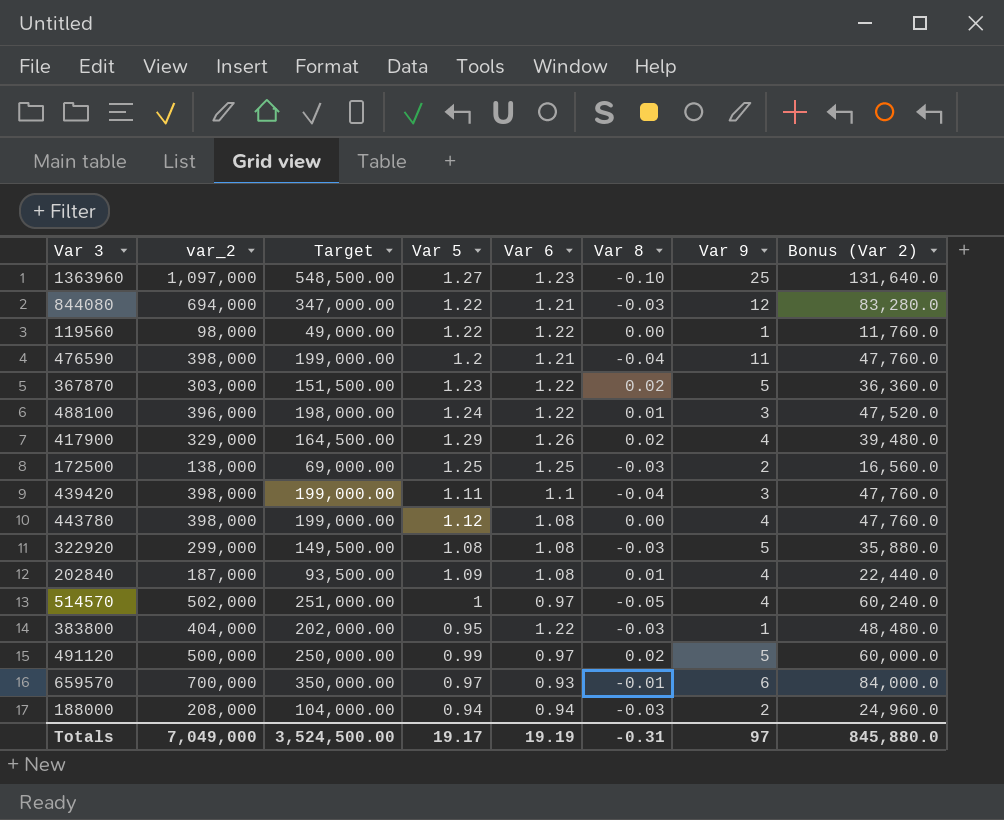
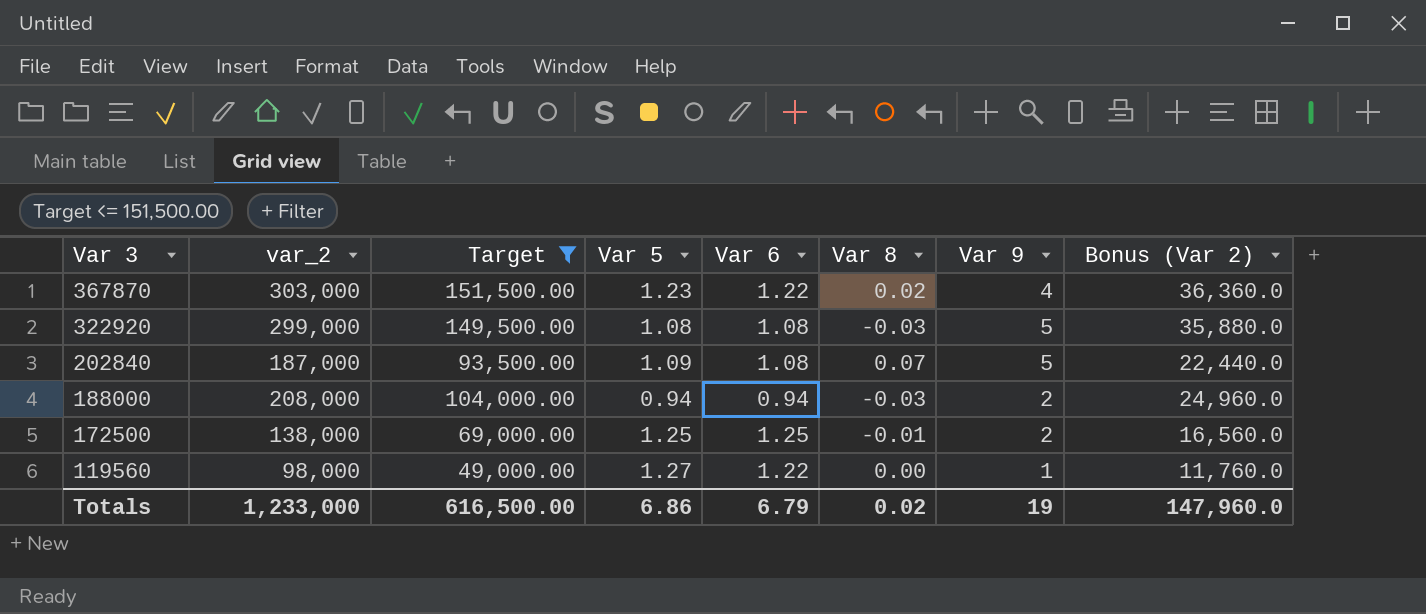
filter: none -> Target <= 151,500.00
row order: none -> Var 3 descending
367870 | Var 9: 5 -> 4
202840 | Var 8: 0.01 -> 0.07
202840 | Var 9: 4 -> 5
172500 | Var 8: -0.03 -> -0.01
119560 | Var 5: 1.22 -> 1.27
Totals | var_2: 7,049,000 -> 1,233,000
Totals | Target: 3,524,500.00 -> 616,500.00
Totals | Var 5: 19.17 -> 6.86
Totals | Var 6: 19.19 -> 6.79
Totals | Var 8: -0.31 -> 0.02
Totals | Var 9: 97 -> 19
Totals | Bonus (Var 2): 845,880.0 -> 147,960.0

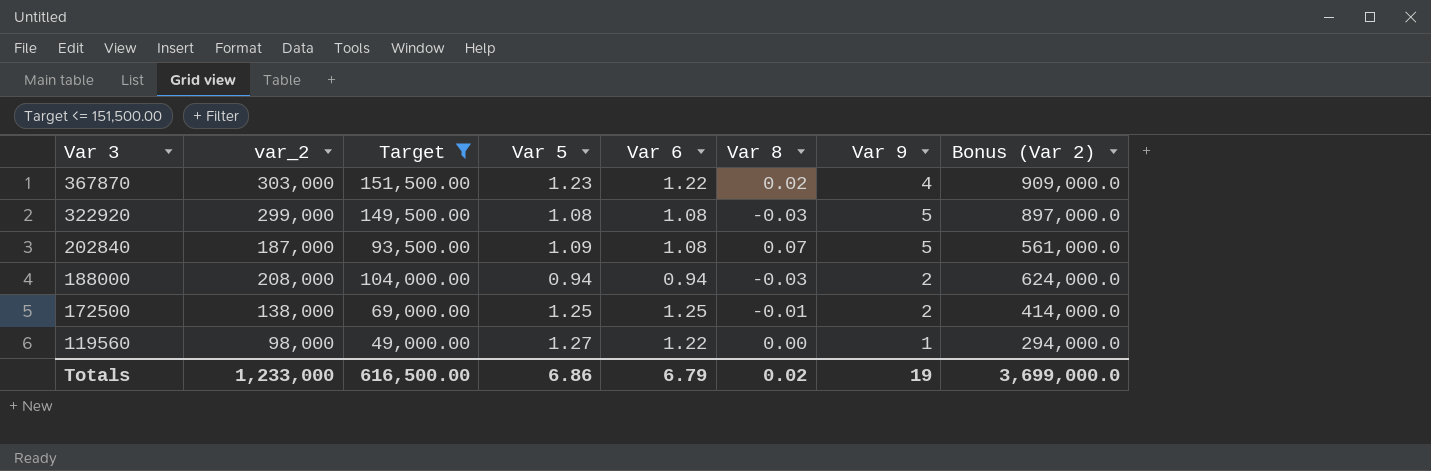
column Bonus (Var 2) | formula: [var_2] * 0.12 -> [var_2] * 3
Totals | Bonus (Var 2): 147,960.0 -> 3,699,000.0

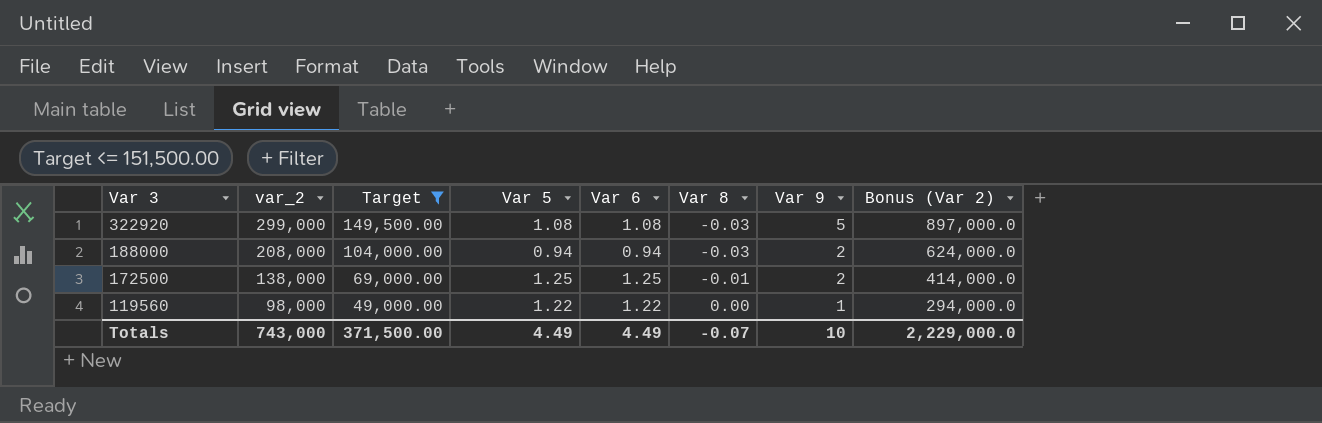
row 367870: 303,000 | 151,500.00 | 1.23 | 1.22 | 0.02 | 4 | 909,000.0 -> none
row 202840: 187,000 | 93,500.00 | 1.09 | 1.08 | 0.07 | 5 | 561,000.0 -> none
119560 | Var 5: 1.27 -> 1.22
Totals | var_2: 1,233,000 -> 743,000
Totals | Target: 616,500.00 -> 371,500.00
Totals | Var 5: 6.86 -> 4.49
Totals | Var 6: 6.79 -> 4.49
Totals | Var 8: 0.02 -> -0.07
Totals | Var 9: 19 -> 10
Totals | Bonus (Var 2): 3,699,000.0 -> 2,229,000.0

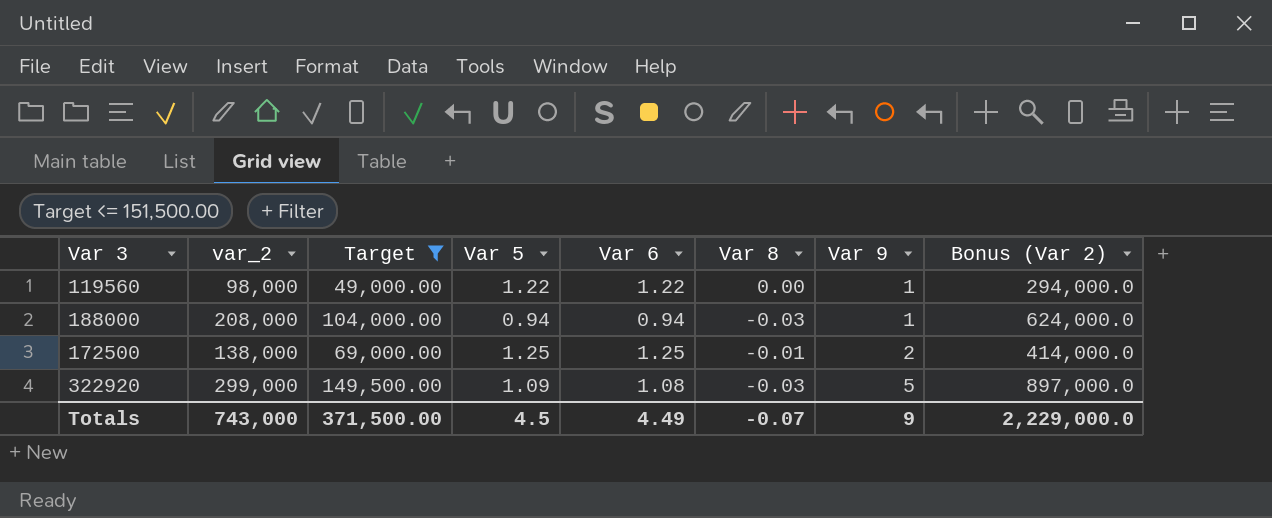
row order: Var 3 descending -> Var 9 ascending
188000 | Var 9: 2 -> 1
322920 | Var 5: 1.08 -> 1.09
Totals | Var 5: 4.49 -> 4.5
Totals | Var 9: 10 -> 9

